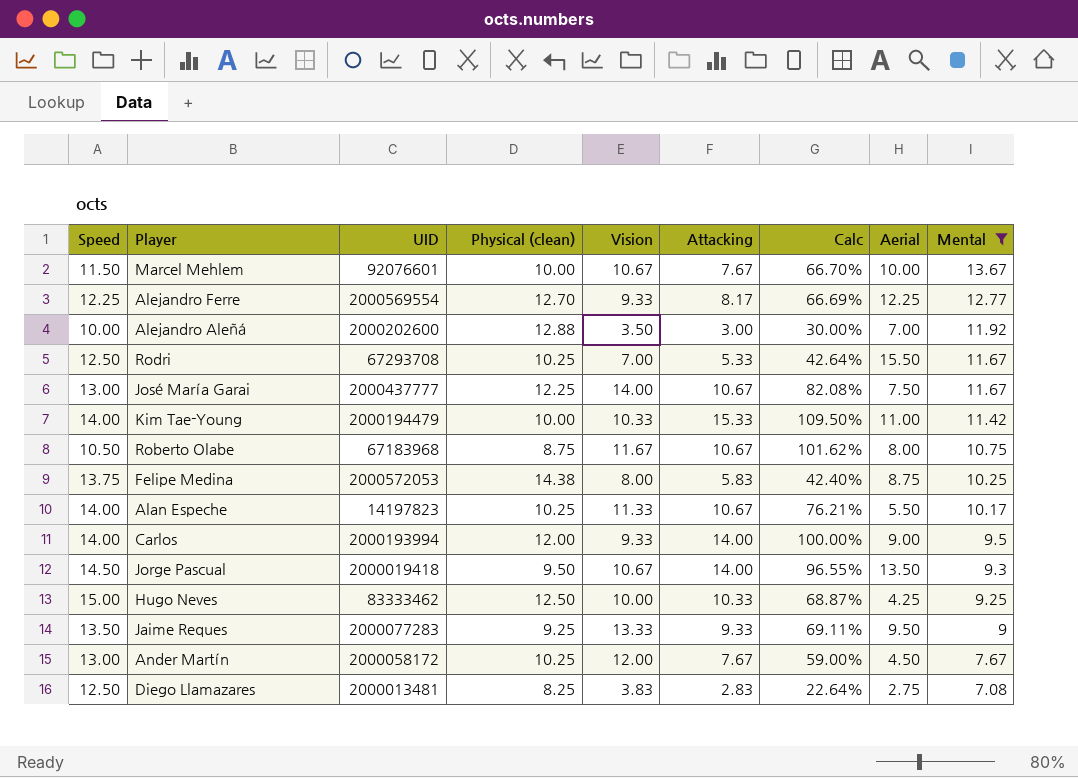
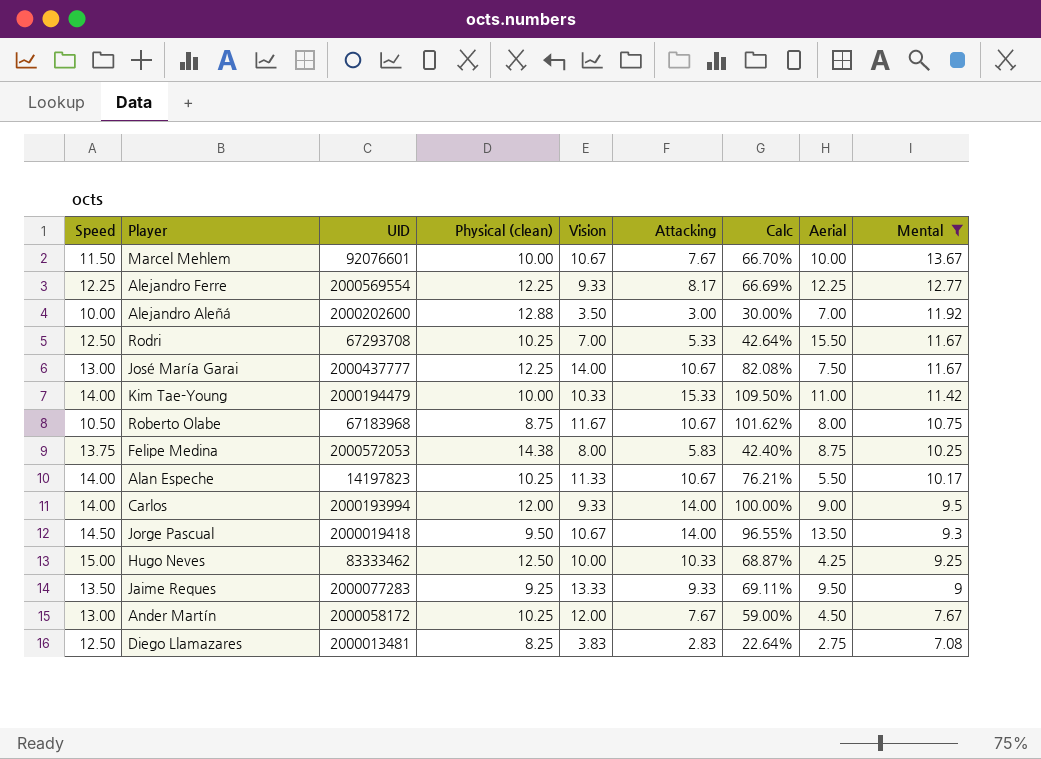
Alejandro Ferre | Physical (clean): 12.70 -> 12.25

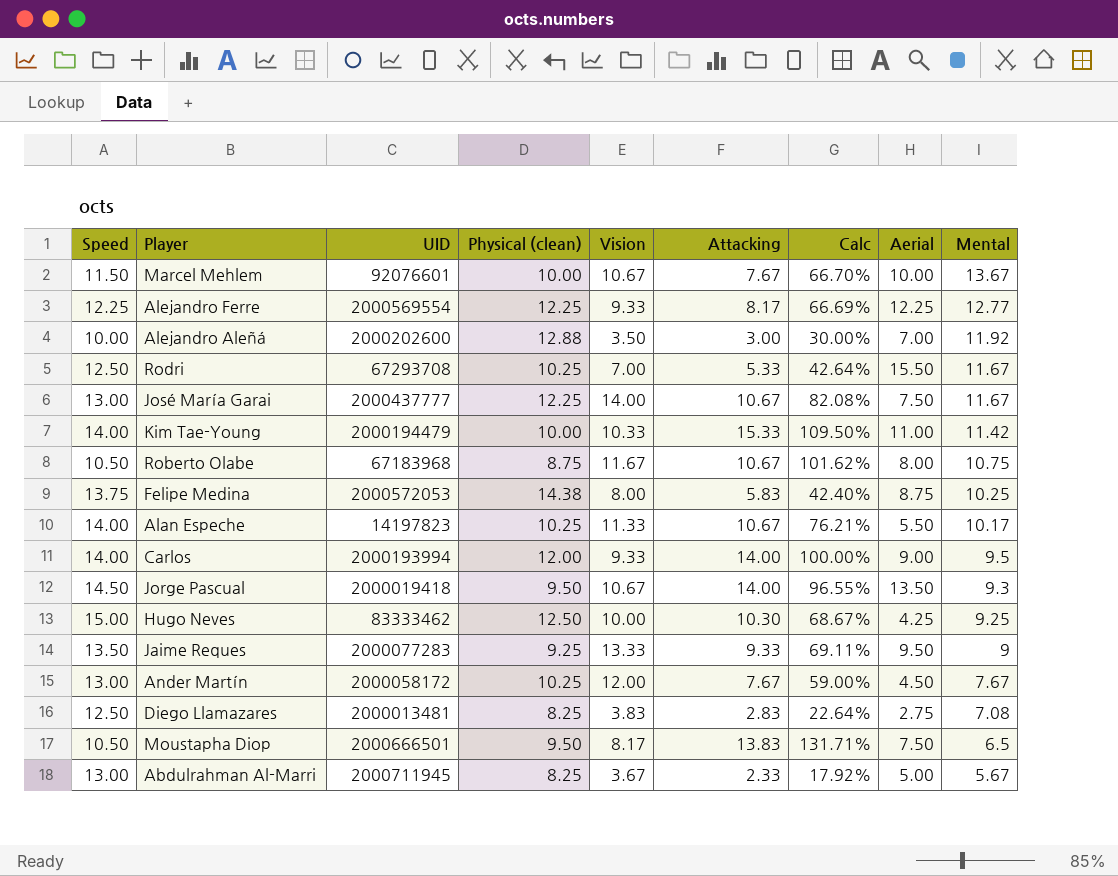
filter: Mental >= 7.08 -> none
Hugo Neves | Attacking: 10.33 -> 10.30
Hugo Neves | Calc: 68.87% -> 68.67%

